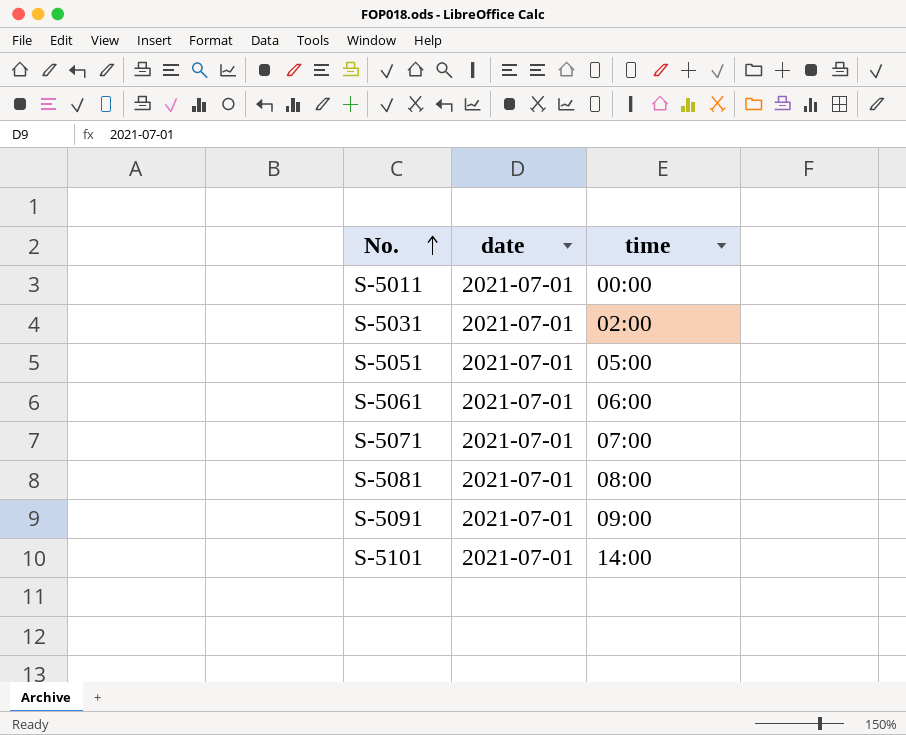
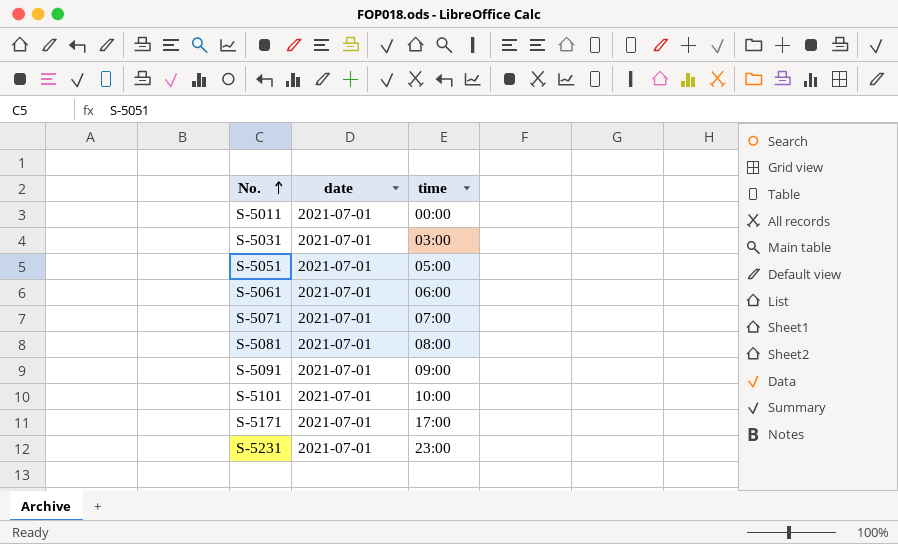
S-5031 | time: 02:00 -> 03:00
S-5101 | time: 14:00 -> 10:00
row S-5171: none -> 2021-07-01 | 17:00
row S-5231: none -> 2021-07-01 | 23:00

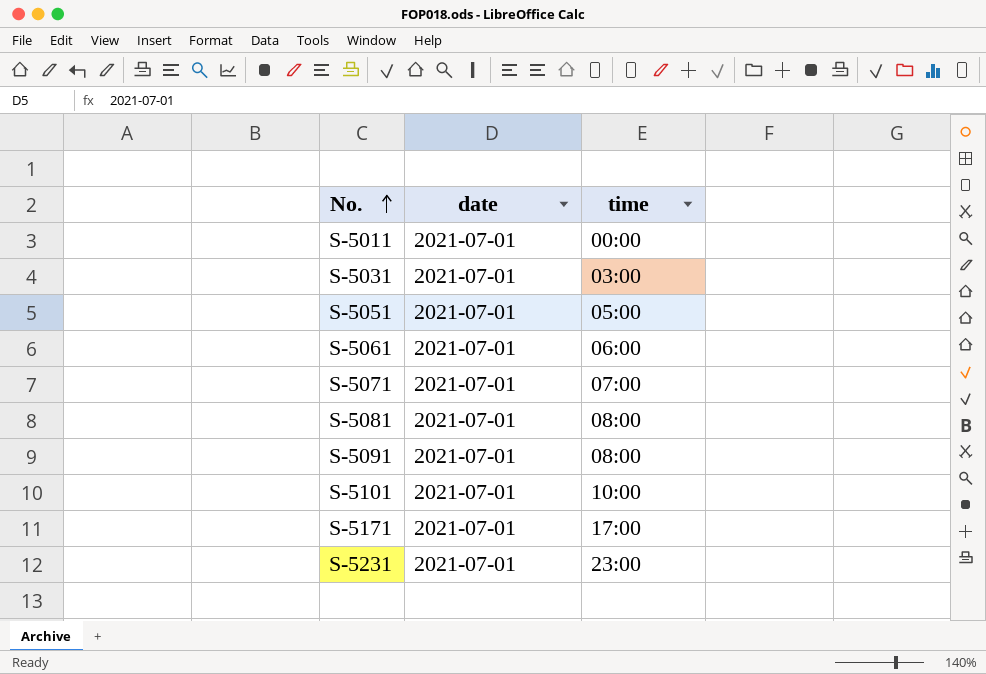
S-5091 | time: 09:00 -> 08:00

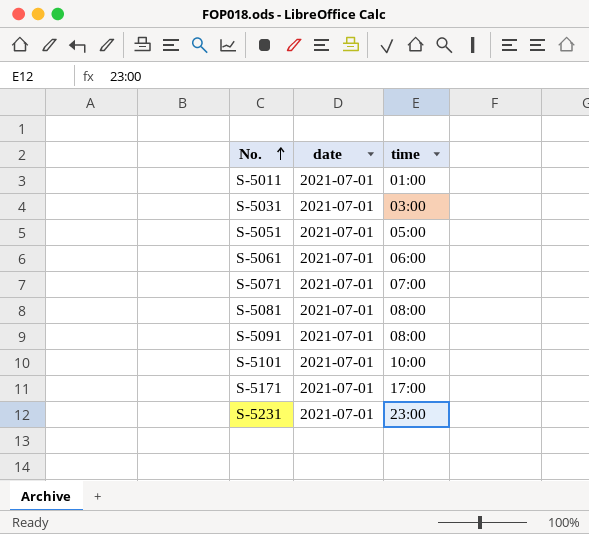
S-5011 | time: 00:00 -> 01:00

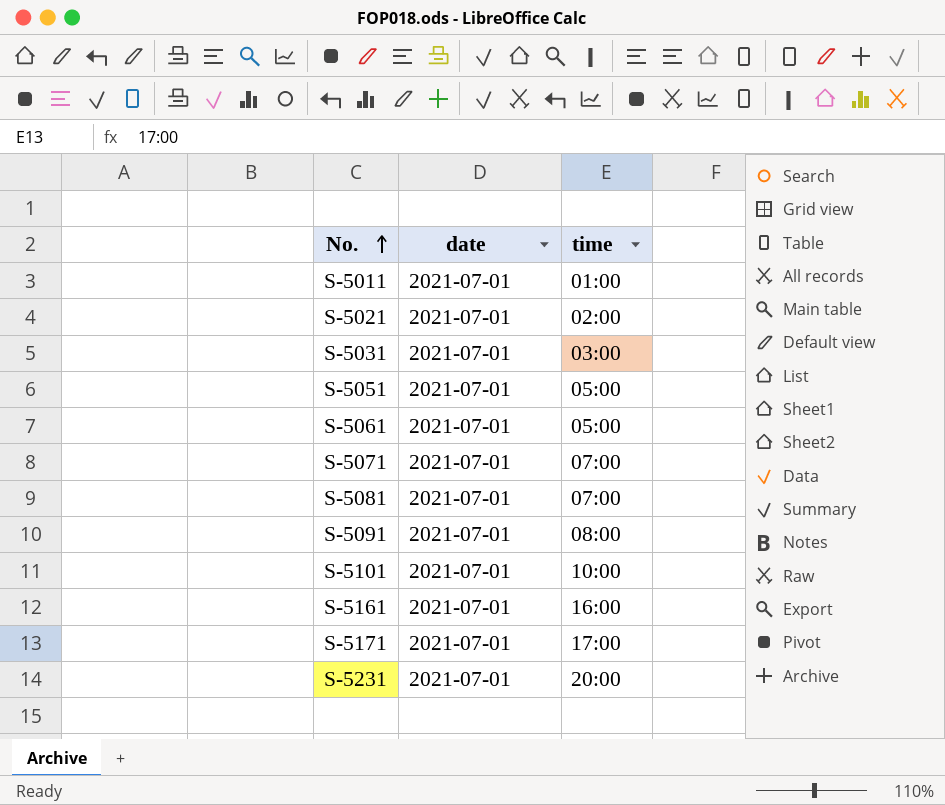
row S-5021: none -> 2021-07-01 | 02:00
S-5061 | time: 06:00 -> 05:00
S-5081 | time: 08:00 -> 07:00
row S-5161: none -> 2021-07-01 | 16:00
S-5231 | time: 23:00 -> 20:00

